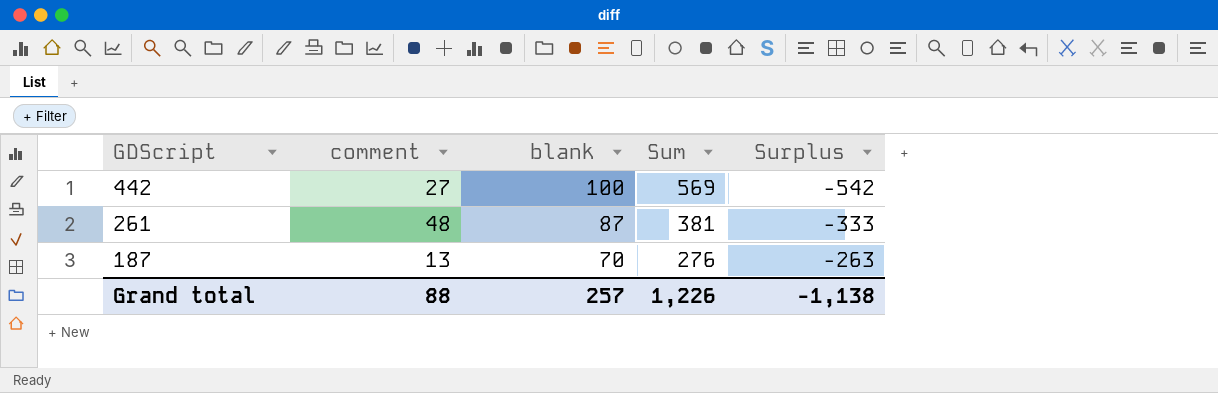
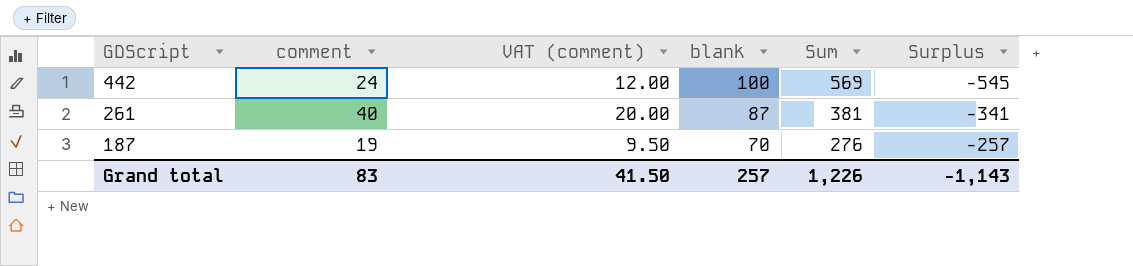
column VAT (comment) | formula: none -> [comment] * 0.5
442 | comment: 27 -> 24
442 | Surplus: -542 -> -545
261 | comment: 48 -> 40
261 | Surplus: -333 -> -341
187 | comment: 13 -> 19
187 | Surplus: -263 -> -257
Grand total | comment: 88 -> 83
Grand total | Surplus: -1,138 -> -1,143

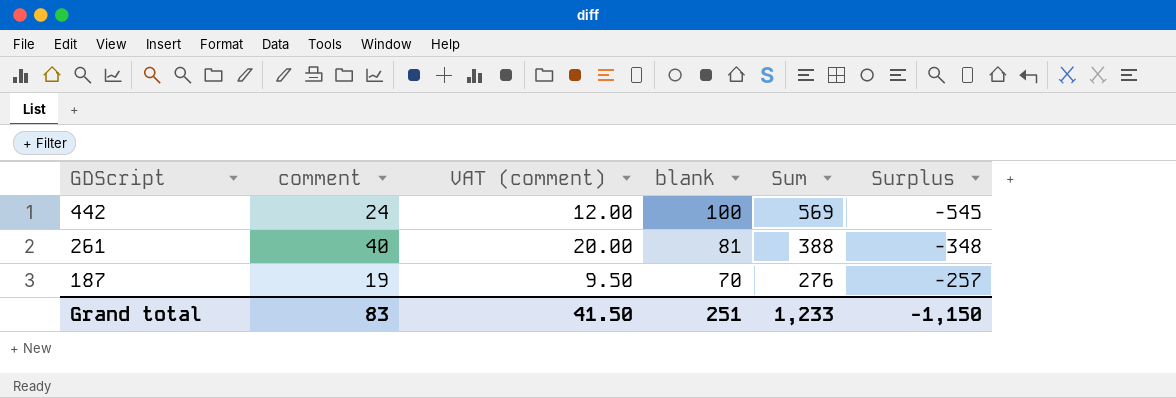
261 | blank: 87 -> 81
261 | Sum: 381 -> 388
261 | Surplus: -341 -> -348
Grand total | blank: 257 -> 251
Grand total | Sum: 1,226 -> 1,233
Grand total | Surplus: -1,143 -> -1,150

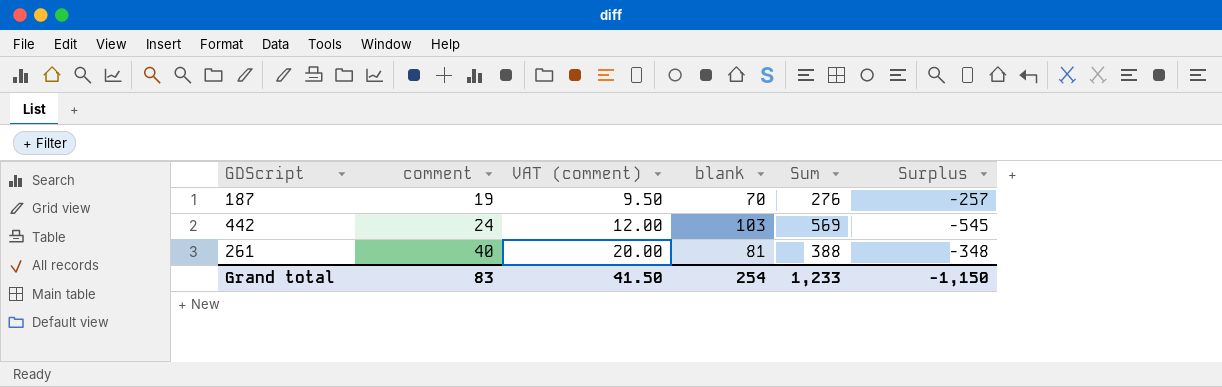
row order: GDScript descending -> comment ascending
442 | blank: 100 -> 103
Grand total | blank: 251 -> 254

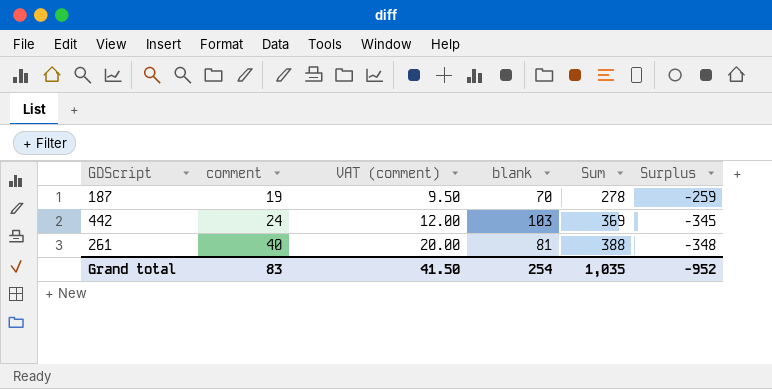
187 | Sum: 276 -> 278
187 | Surplus: -257 -> -259
442 | Sum: 569 -> 369
442 | Surplus: -545 -> -345
Grand total | Sum: 1,233 -> 1,035
Grand total | Surplus: -1,150 -> -952

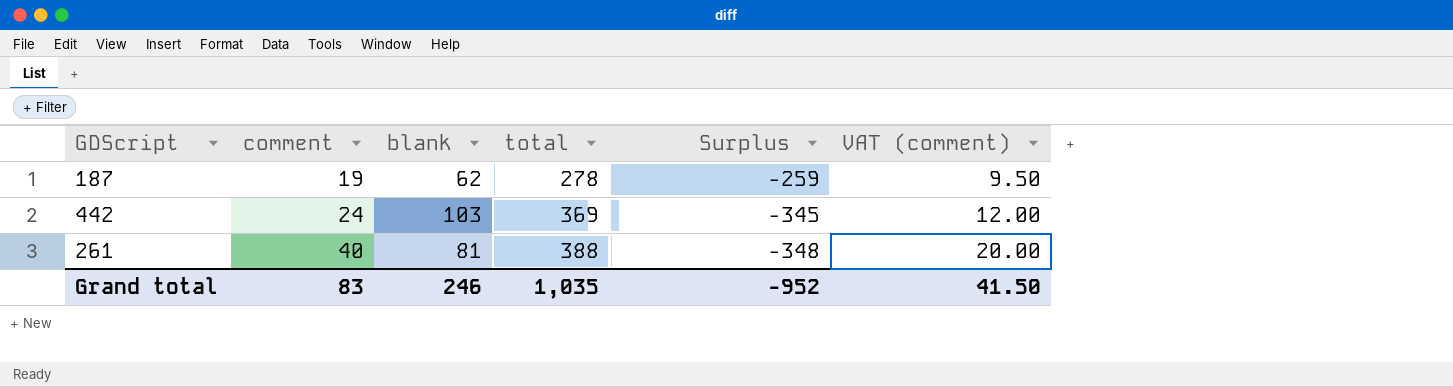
column name: Sum -> total
column VAT (comment) | position: 3 -> 6
187 | blank: 70 -> 62
Grand total | blank: 254 -> 246

